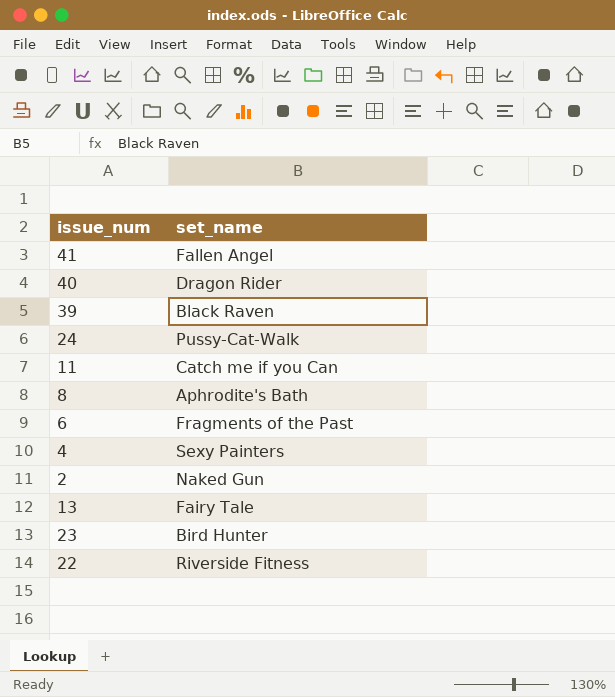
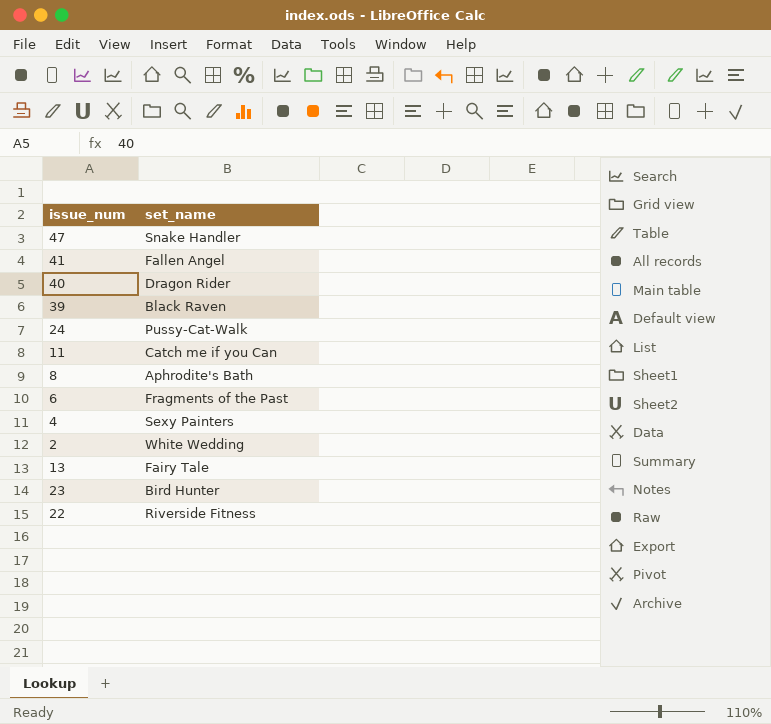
row 47: none -> Snake Handler
2 | set_name: Naked Gun -> White Wedding

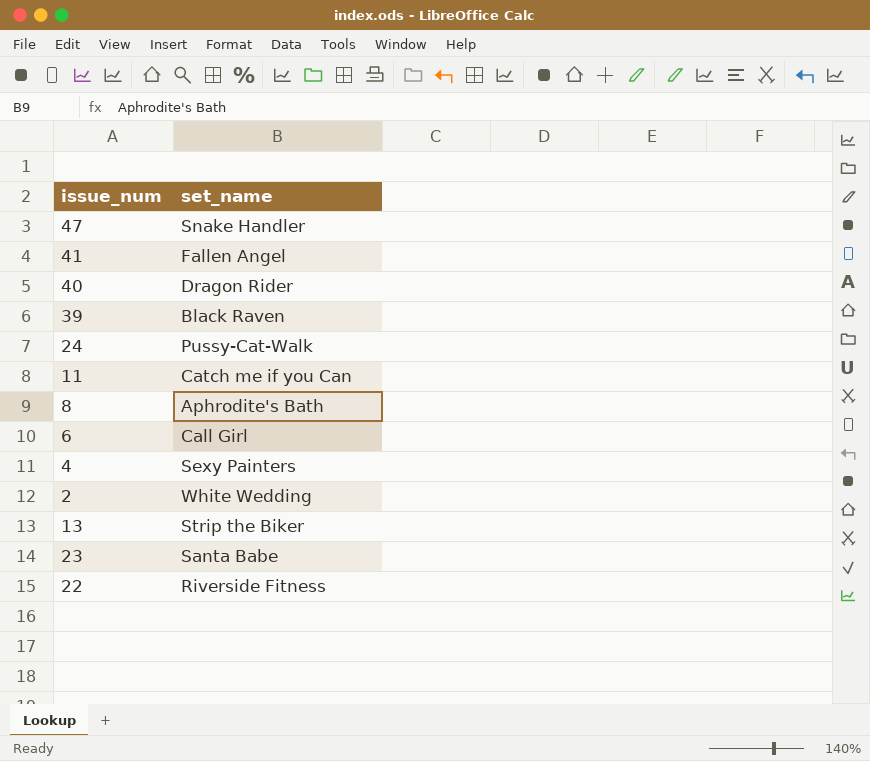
6 | set_name: Fragments of the Past -> Call Girl
13 | set_name: Fairy Tale -> Strip the Biker
23 | set_name: Bird Hunter -> Santa Babe

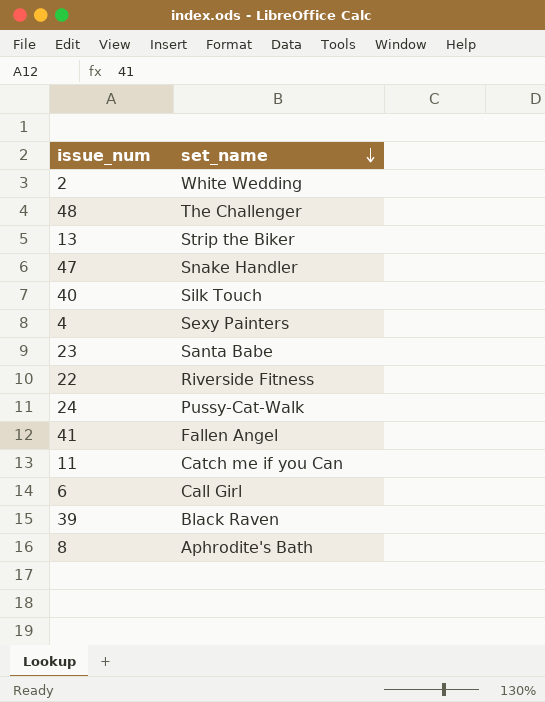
row order: none -> set_name descending
row 48: none -> The Challenger
40 | set_name: Dragon Rider -> Silk Touch

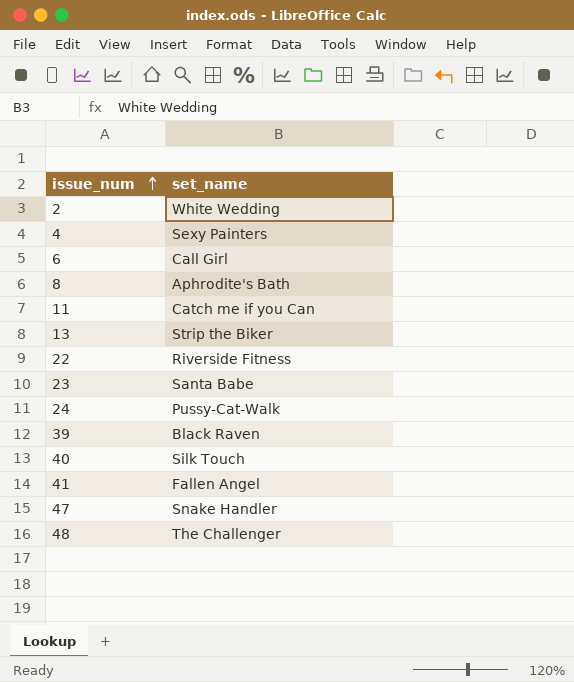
row order: set_name descending -> issue_num ascending

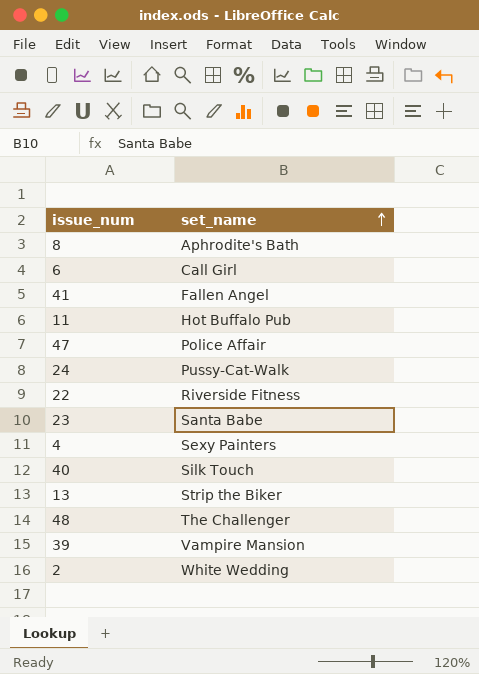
row order: issue_num ascending -> set_name ascending
11 | set_name: Catch me if you Can -> Hot Buffalo Pub
47 | set_name: Snake Handler -> Police Affair
39 | set_name: Black Raven -> Vampire Mansion

